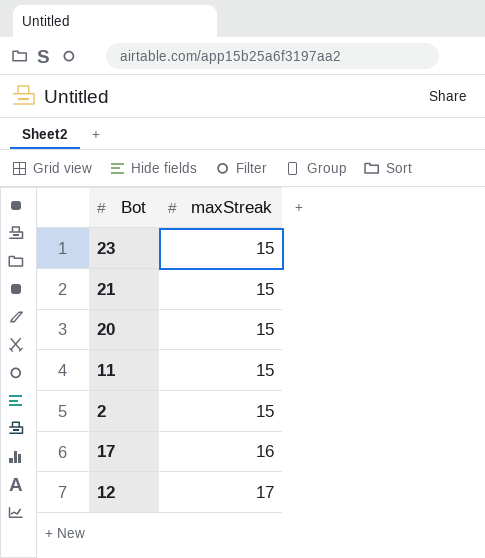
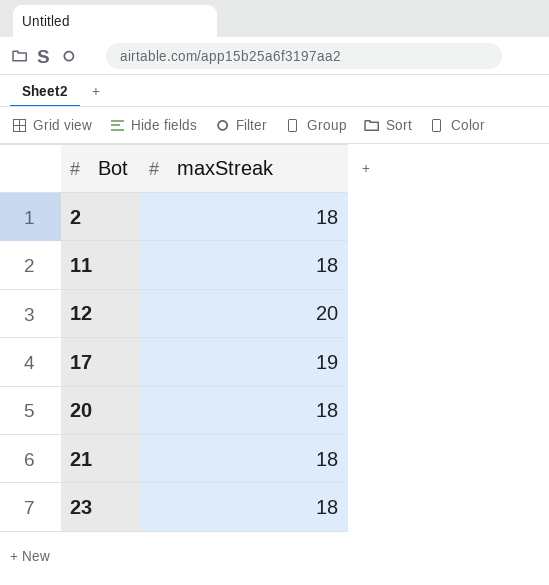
row order: maxStreak ascending -> Bot ascending
2 | maxStreak: 15 -> 18
11 | maxStreak: 15 -> 18
12 | maxStreak: 17 -> 20
17 | maxStreak: 16 -> 19
20 | maxStreak: 15 -> 18
21 | maxStreak: 15 -> 18
23 | maxStreak: 15 -> 18

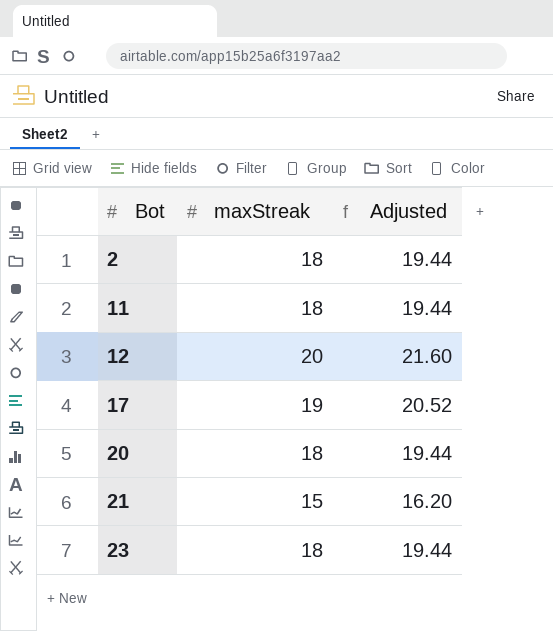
column Adjusted | formula: none -> [maxStreak] * 1.08
21 | maxStreak: 18 -> 15

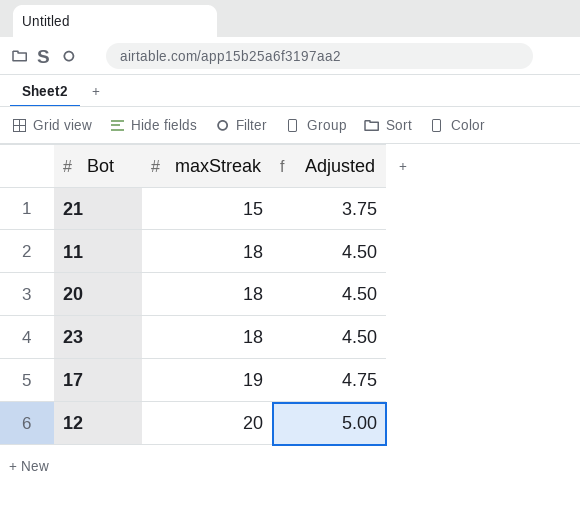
row order: Bot ascending -> maxStreak ascending
column Adjusted | formula: [maxStreak] * 1.08 -> [maxStreak] * 0.25
row 2: 18 | 19.44 -> none

